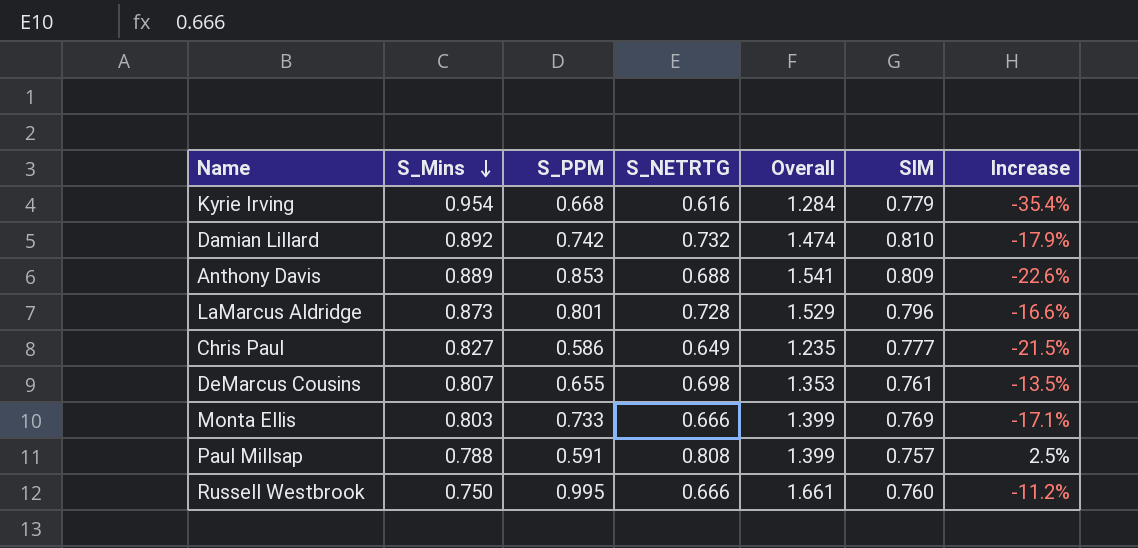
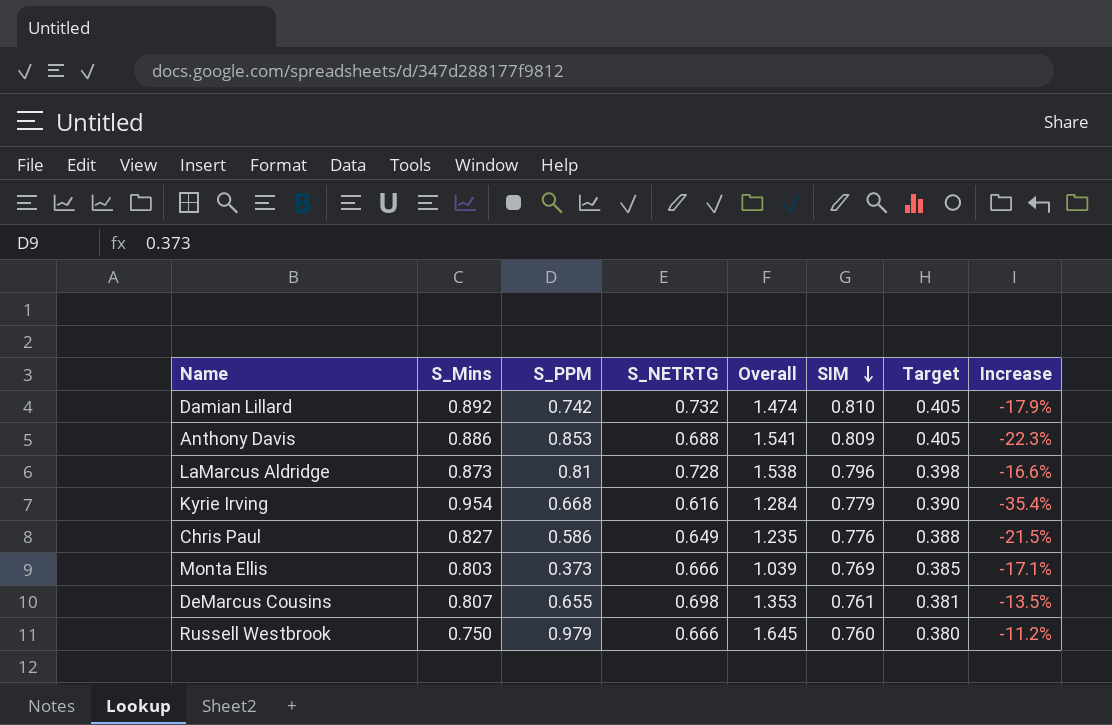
row order: S_Mins descending -> SIM descending
column Target | formula: none -> [SIM] * 0.5
row Paul Millsap: 0.788 | 0.591 | 0.808 | 1.399 | 0.757 | 2.5% -> none
Anthony Davis | S_Mins: 0.889 -> 0.886
Anthony Davis | Increase: -22.6% -> -22.3%
LaMarcus Aldridge | S_PPM: 0.801 -> 0.81
LaMarcus Aldridge | Overall: 1.529 -> 1.538
Chris Paul | SIM: 0.777 -> 0.776
Monta Ellis | S_PPM: 0.733 -> 0.373
Monta Ellis | Overall: 1.399 -> 1.039
Russell Westbrook | S_PPM: 0.995 -> 0.979
Russell Westbrook | Overall: 1.661 -> 1.645

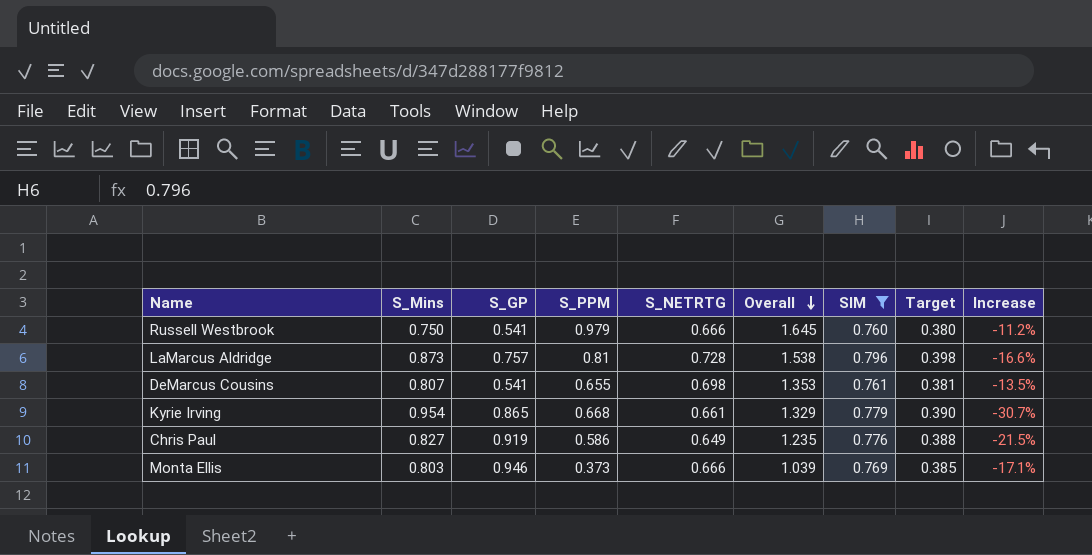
filter: none -> SIM <= 0.796
row order: SIM descending -> Overall descending
column S_GP | position: none -> 3
Kyrie Irving | S_NETRTG: 0.616 -> 0.661
Kyrie Irving | Overall: 1.284 -> 1.329
Kyrie Irving | Increase: -35.4% -> -30.7%

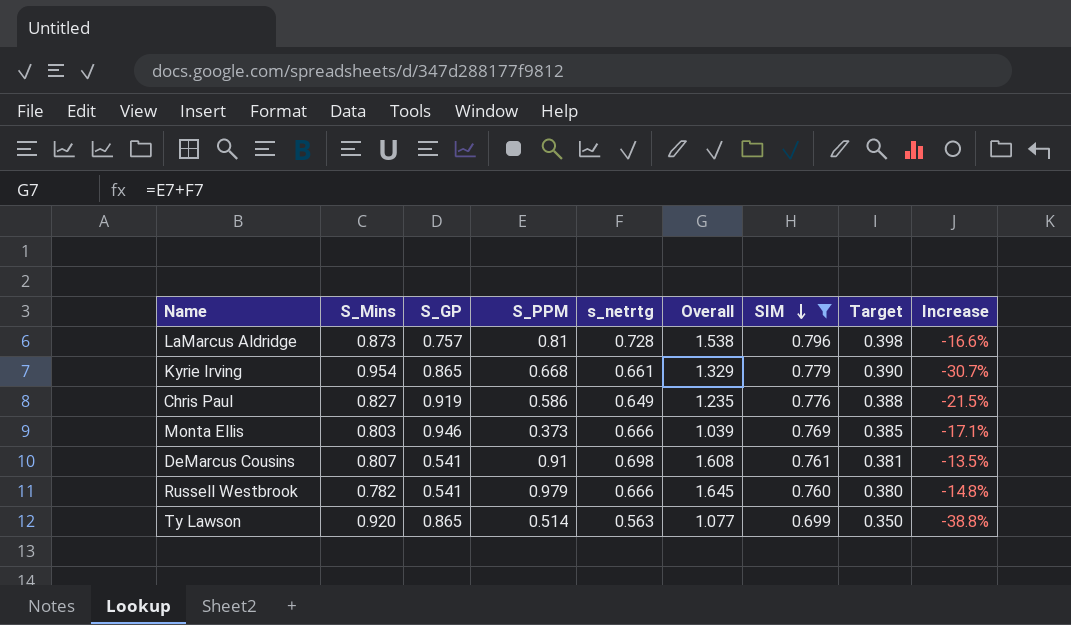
row order: Overall descending -> SIM descending
column name: S_NETRTG -> s_netrtg
DeMarcus Cousins | S_PPM: 0.655 -> 0.91
DeMarcus Cousins | Overall: 1.353 -> 1.608
Russell Westbrook | S_Mins: 0.750 -> 0.782
Russell Westbrook | Increase: -11.2% -> -14.8%
row Ty Lawson: none -> 0.920 | 0.865 | 0.514 | 0.563 | 1.077 | 0.699 | 0.350 | -38.8%

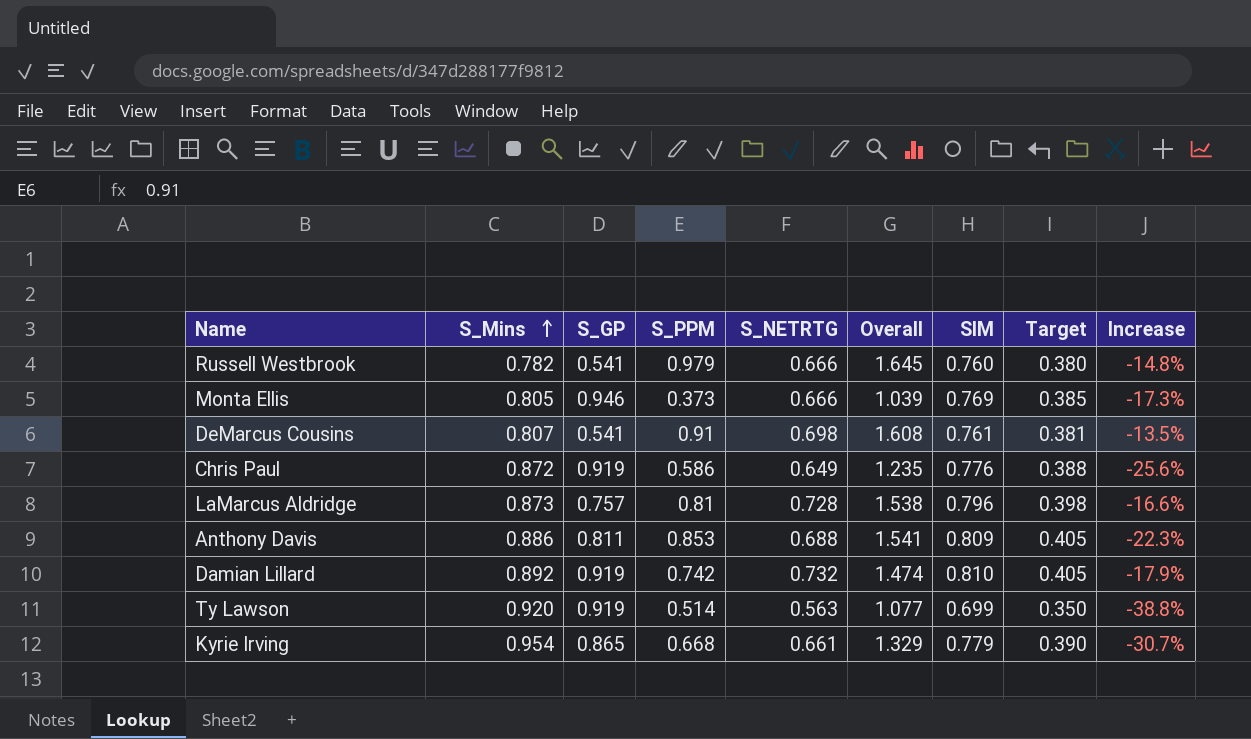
filter: SIM <= 0.796 -> none
row order: SIM descending -> S_Mins ascending
column name: s_netrtg -> S_NETRTG
Monta Ellis | S_Mins: 0.803 -> 0.805
Monta Ellis | Increase: -17.1% -> -17.3%
Chris Paul | S_Mins: 0.827 -> 0.872
Chris Paul | Increase: -21.5% -> -25.6%
Ty Lawson | S_GP: 0.865 -> 0.919

